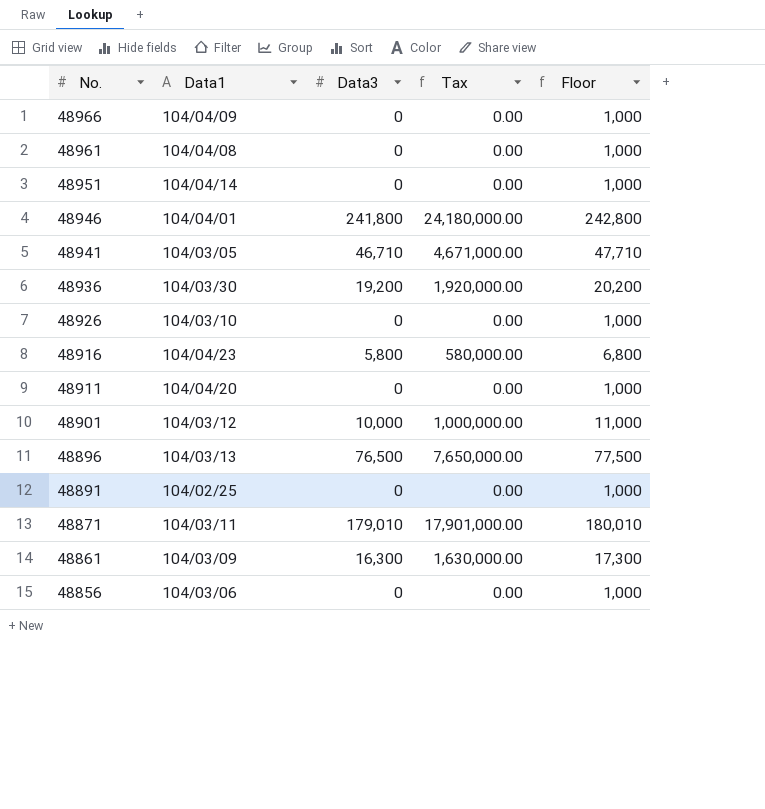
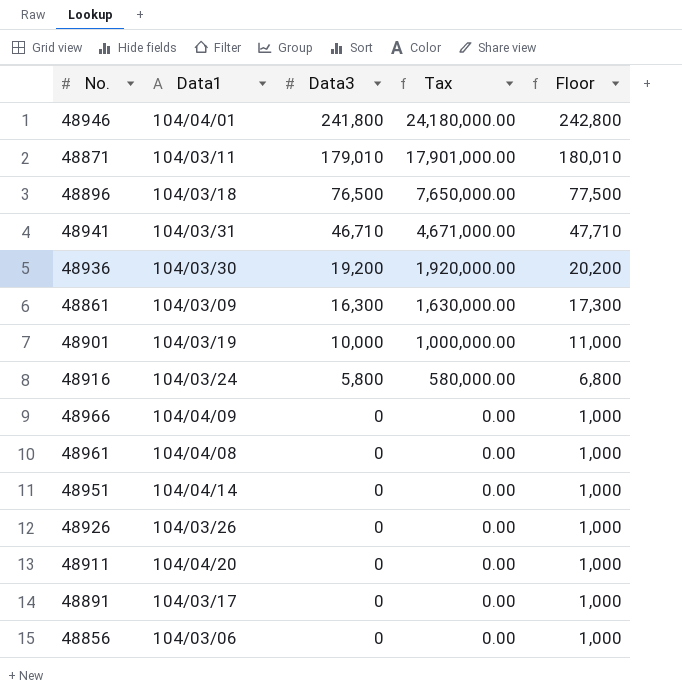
row order: No. descending -> Data3 descending
48896 | Data1: 104/03/13 -> 104/03/18
48941 | Data1: 104/03/05 -> 104/03/31
48901 | Data1: 104/03/12 -> 104/03/19
48916 | Data1: 104/04/23 -> 104/03/24
48926 | Data1: 104/03/10 -> 104/03/26
48891 | Data1: 104/02/25 -> 104/03/17

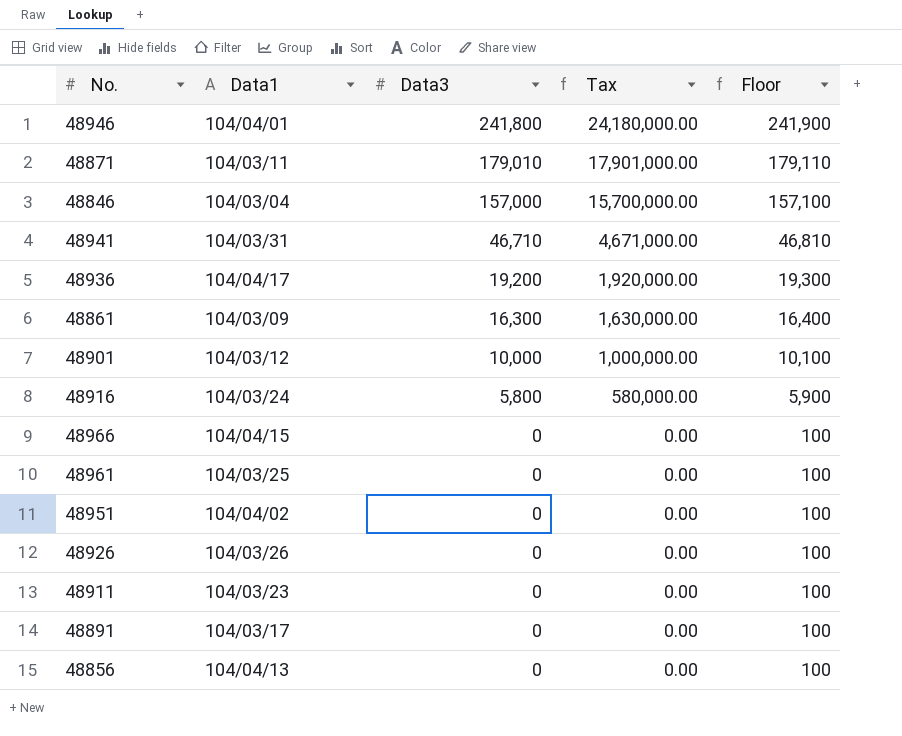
column Floor | formula: [Data3] + 1000 -> [Data3] + 100
row 48896: 104/03/18 | 76,500 | 7,650,000.00 | 77,500 -> none
row 48846: none -> 104/03/04 | 157,000 | 15,700,000.00 | 157,100
48936 | Data1: 104/03/30 -> 104/04/17
48901 | Data1: 104/03/19 -> 104/03/12
48966 | Data1: 104/04/09 -> 104/04/15
48961 | Data1: 104/04/08 -> 104/03/25
48951 | Data1: 104/04/14 -> 104/04/02
48911 | Data1: 104/04/20 -> 104/03/23
48856 | Data1: 104/03/06 -> 104/04/13

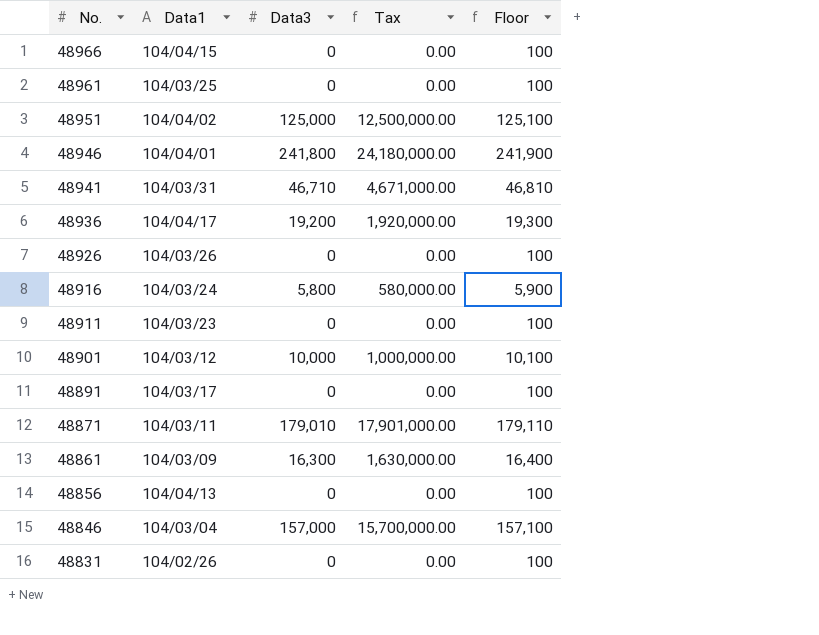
row order: Data3 descending -> No. descending
48951 | Data3: 0 -> 125,000
48951 | Tax: 0.00 -> 12,500,000.00
48951 | Floor: 100 -> 125,100
row 48831: none -> 104/02/26 | 0 | 0.00 | 100

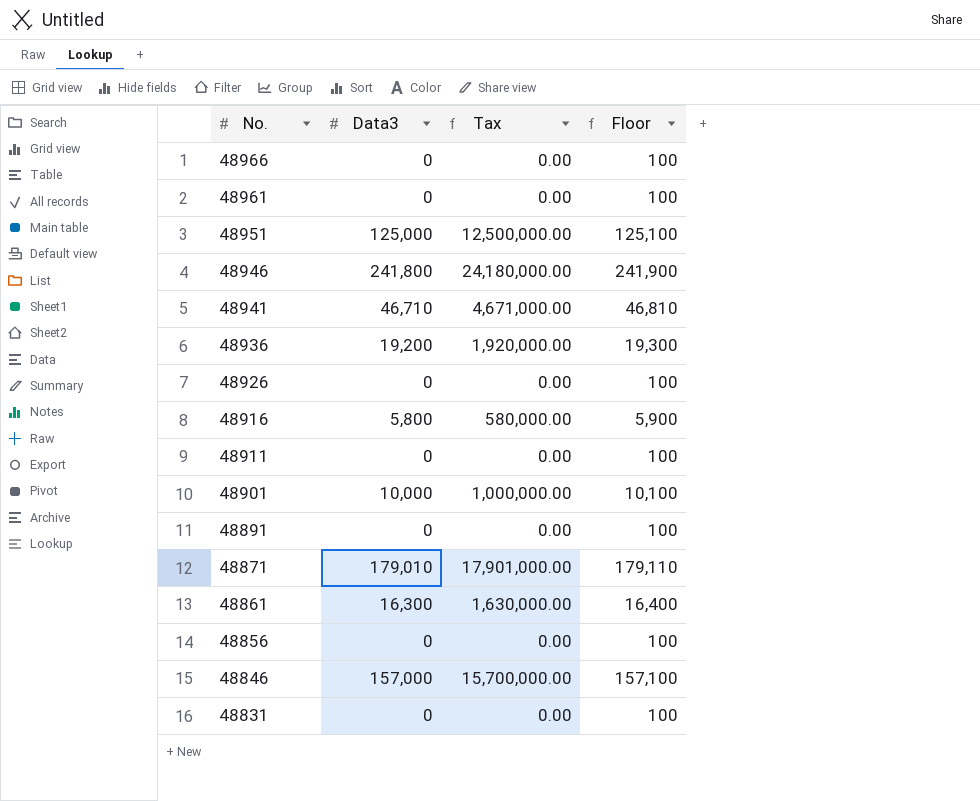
column Data1 | position: 2 -> none

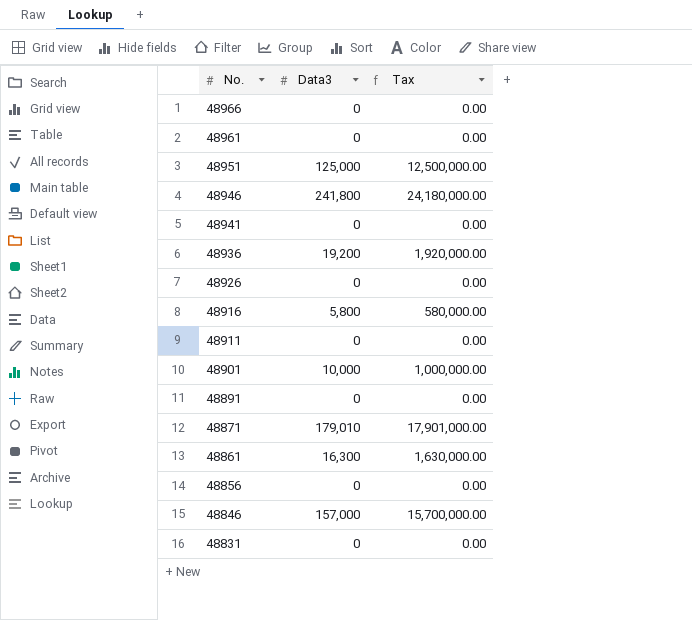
column Floor | formula: [Data3] + 100 -> none
48941 | Data3: 46,710 -> 0
48941 | Tax: 4,671,000.00 -> 0.00

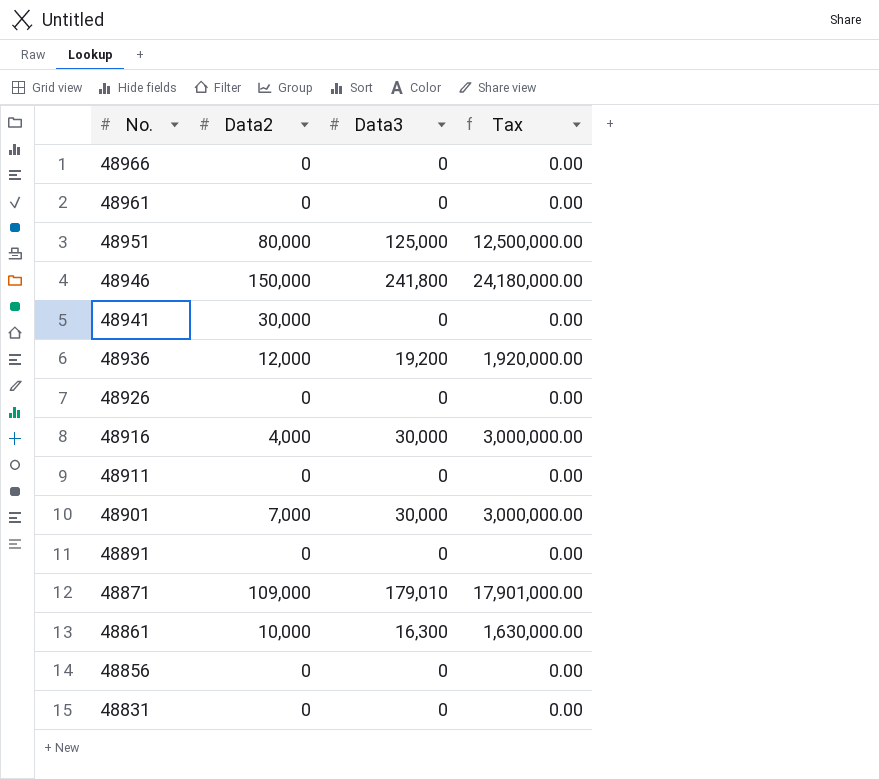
column Data2 | position: none -> 2
row 48846: 157,000 | 15,700,000.00 -> none
48916 | Data3: 5,800 -> 30,000
48916 | Tax: 580,000.00 -> 3,000,000.00
48901 | Data3: 10,000 -> 30,000
48901 | Tax: 1,000,000.00 -> 3,000,000.00

